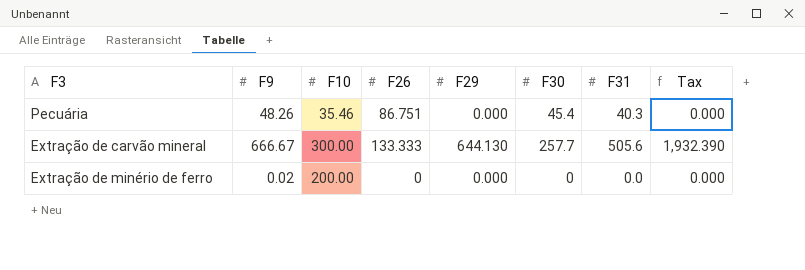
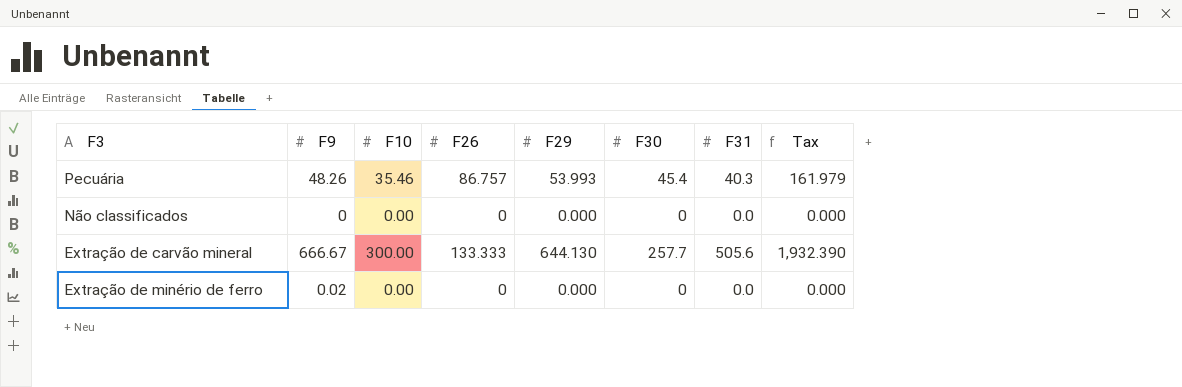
Pecuária | F26: 86.751 -> 86.757
Pecuária | F29: 0.000 -> 53.993
Pecuária | Tax: 0.000 -> 161.979
row Não classificados: none -> 0 | 0.00 | 0 | 0.000 | 0 | 0.0 | 0.000
Extração de minério de ferro | F10: 200.00 -> 0.00

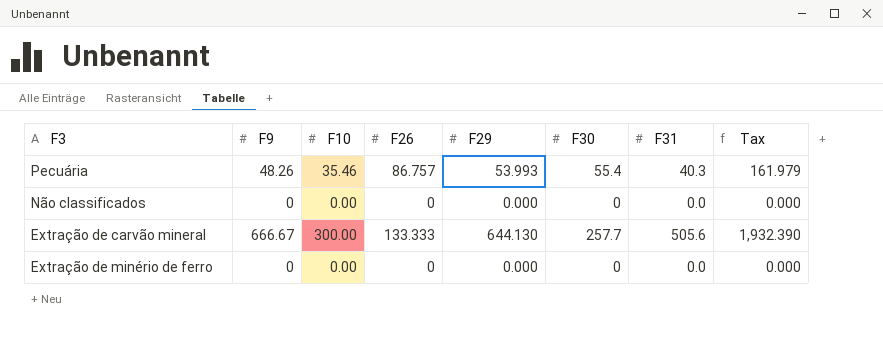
Pecuária | F30: 45.4 -> 55.4
Extração de minério de ferro | F9: 0.02 -> 0

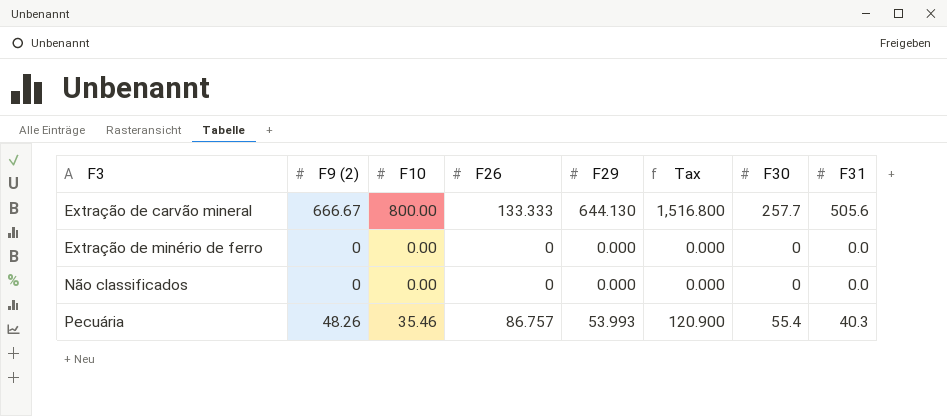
row order: none -> F3 ascending
column name: F9 -> F9 (2)
column Tax | formula: [F29] * 3 -> [F31] * 3
column Tax | position: 8 -> 6
Extração de carvão mineral | F10: 300.00 -> 800.00

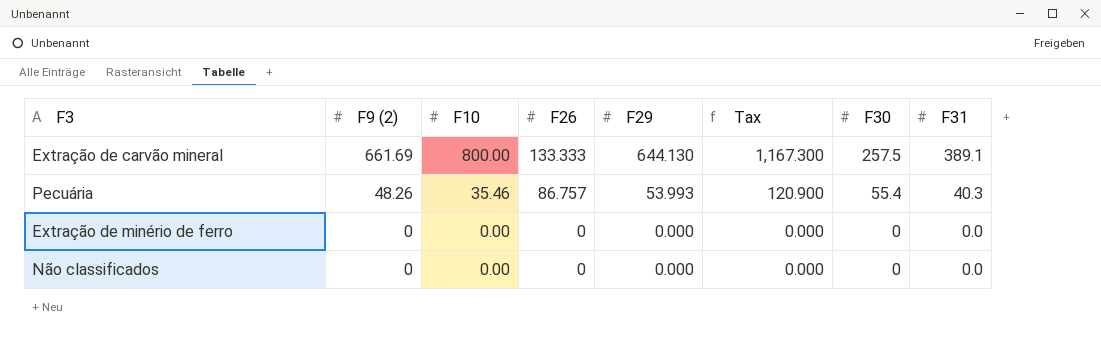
row order: F3 ascending -> F9 (2) descending
Extração de carvão mineral | F9 (2): 666.67 -> 661.69
Extração de carvão mineral | Tax: 1,516.800 -> 1,167.300
Extração de carvão mineral | F30: 257.7 -> 257.5
Extração de carvão mineral | F31: 505.6 -> 389.1

